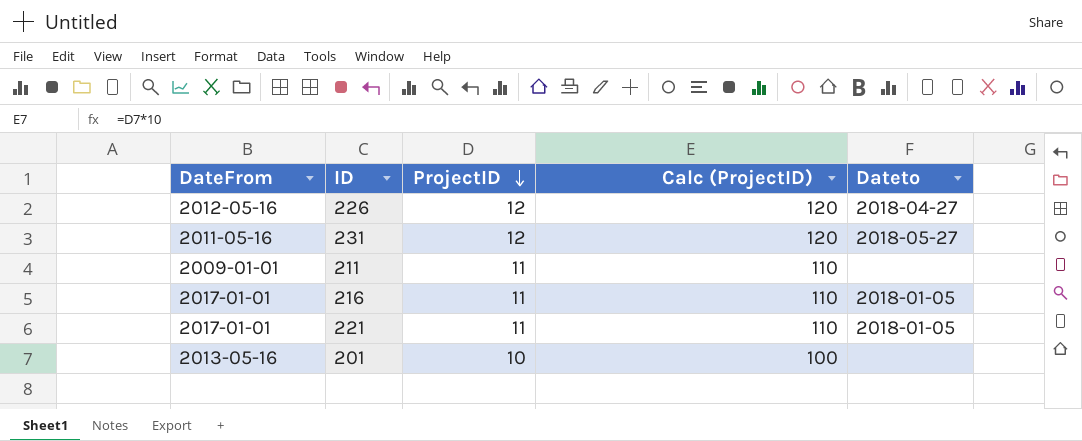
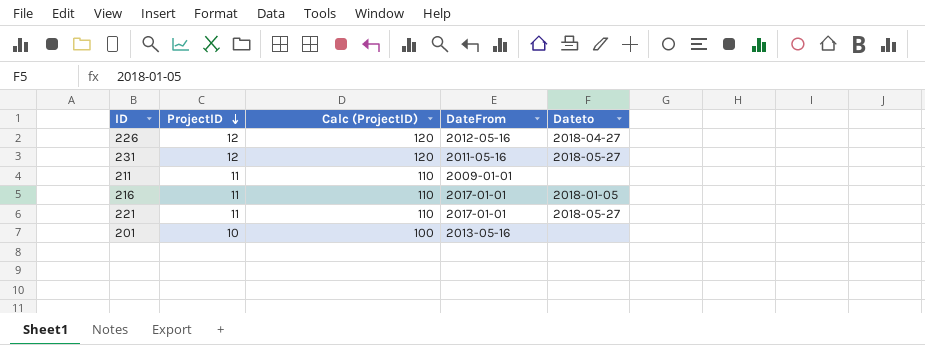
column DateFrom | position: 1 -> 4
221 | Dateto: 2018-01-05 -> 2018-05-27

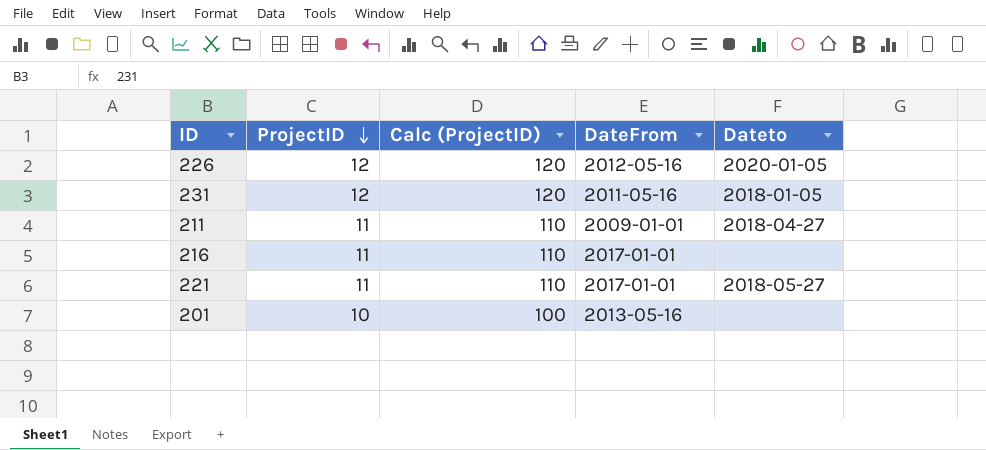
226 | Dateto: 2018-04-27 -> 2020-01-05
231 | Dateto: 2018-05-27 -> 2018-01-05
211 | Dateto: none -> 2018-04-27
216 | Dateto: 2018-01-05 -> none

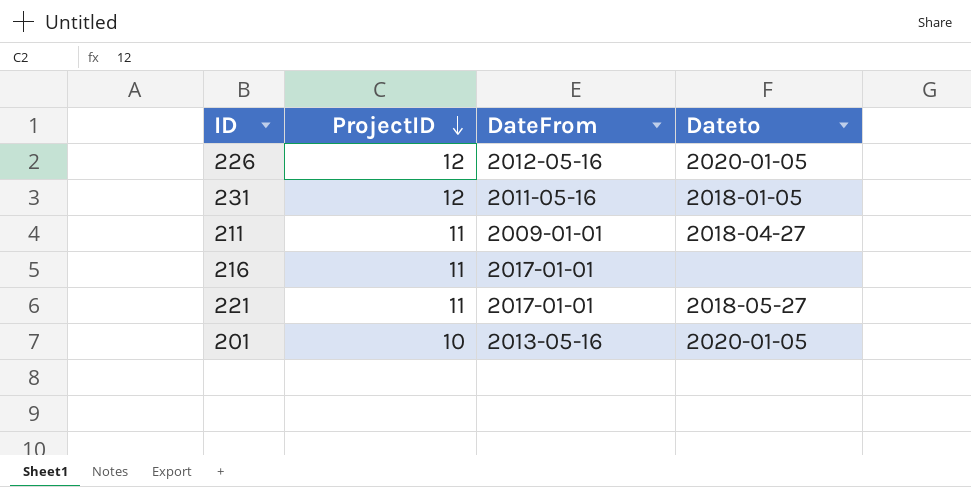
column Calc (ProjectID) | formula: [ProjectID] * 10 -> none
201 | Dateto: none -> 2020-01-05

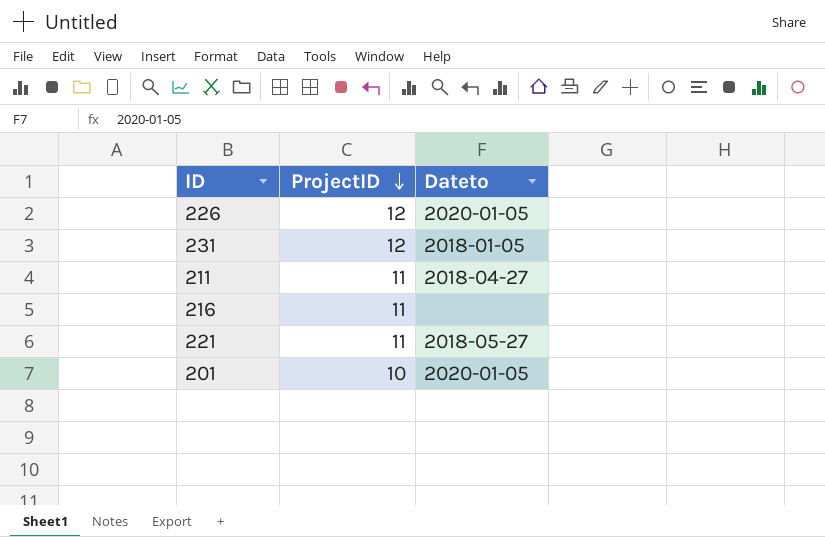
column DateFrom | position: 3 -> none

